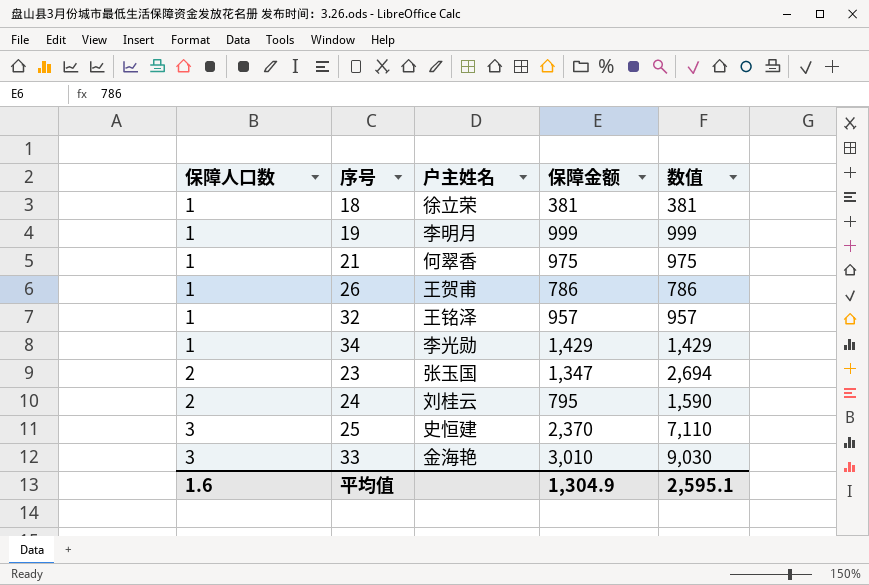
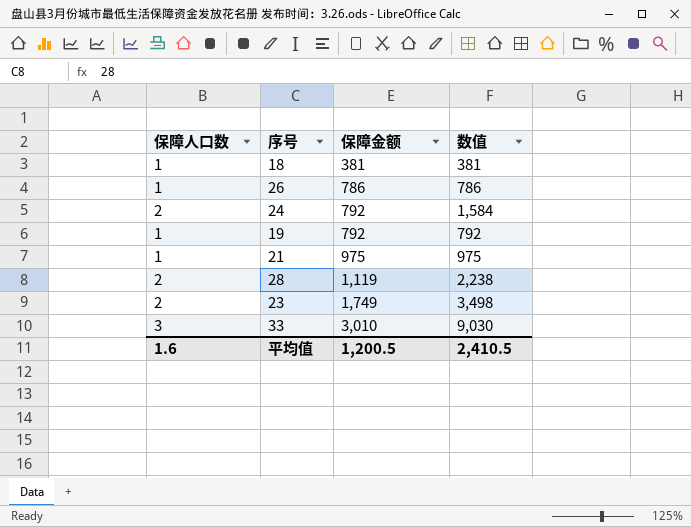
row order: 保障人口数 ascending -> 保障金额 ascending
column 户主姓名 | position: 3 -> none
row 32: 1 | 王铭泽 | 957 | 957 -> none
row 34: 1 | 李光勋 | 1,429 | 1,429 -> none
row 25: 3 | 史恒建 | 2,370 | 7,110 -> none
24 | 保障金额: 795 -> 792
24 | 数值: 1,590 -> 1,584
19 | 保障金额: 999 -> 792
19 | 数值: 999 -> 792
row 28: none -> 2 | 1,119 | 2,238
23 | 保障金额: 1,347 -> 1,749
23 | 数值: 2,694 -> 3,498
平均值 | 保障金额: 1,304.9 -> 1,200.5
平均值 | 数值: 2,595.1 -> 2,410.5

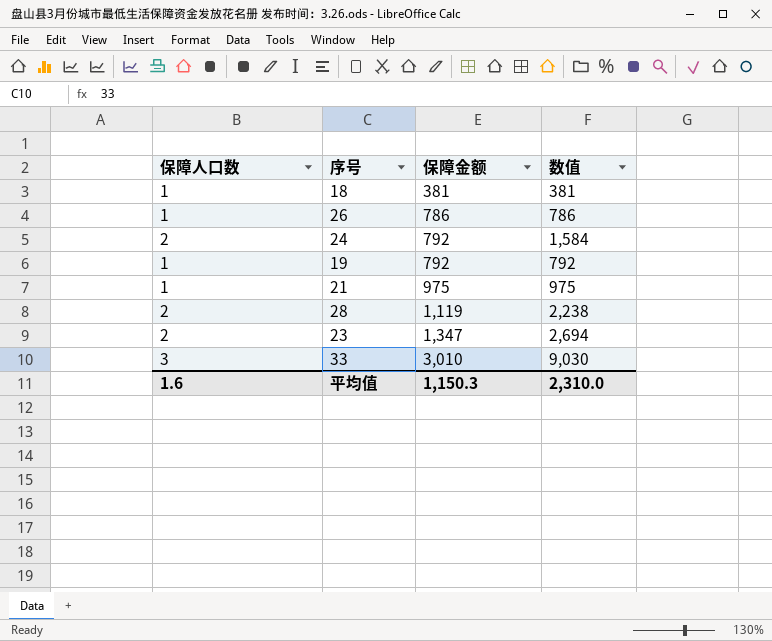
23 | 保障金额: 1,749 -> 1,347
23 | 数值: 3,498 -> 2,694
平均值 | 保障金额: 1,200.5 -> 1,150.3
平均值 | 数值: 2,410.5 -> 2,310.0

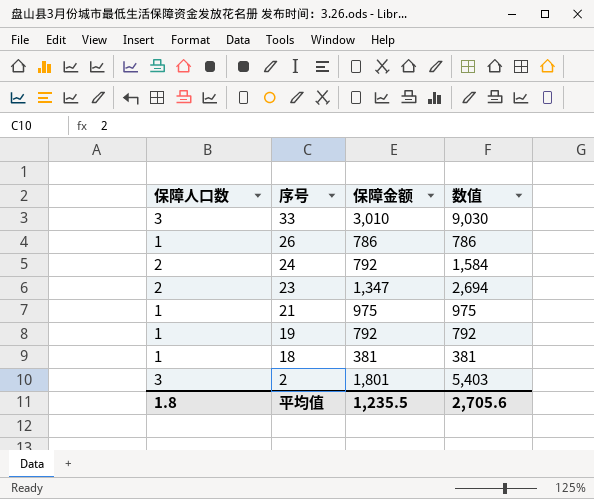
row order: 保障金额 ascending -> 序号 descending
row 28: 2 | 1,119 | 2,238 -> none
row 2: none -> 3 | 1,801 | 5,403
平均值 | 保障人口数: 1.6 -> 1.8
平均值 | 保障金额: 1,150.3 -> 1,235.5
平均值 | 数值: 2,310.0 -> 2,705.6

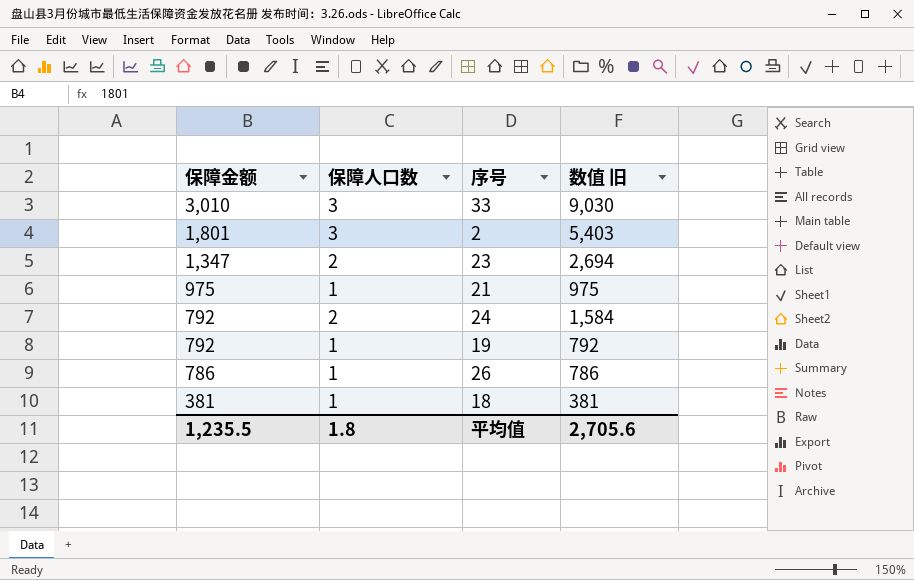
row order: 序号 descending -> 保障金额 descending
column 保障金额 | position: 3 -> 1
column name: 数值 -> 数值 旧

